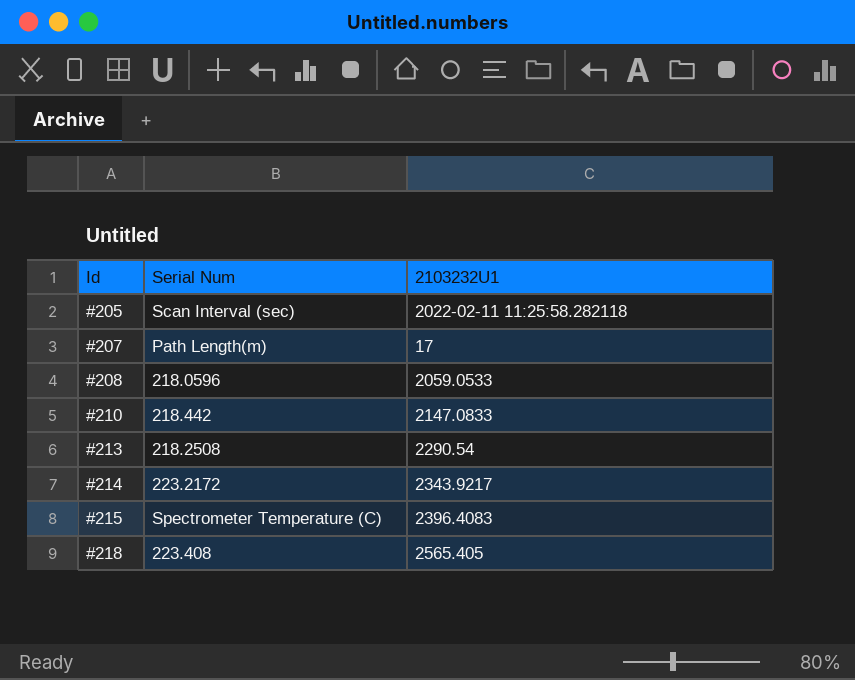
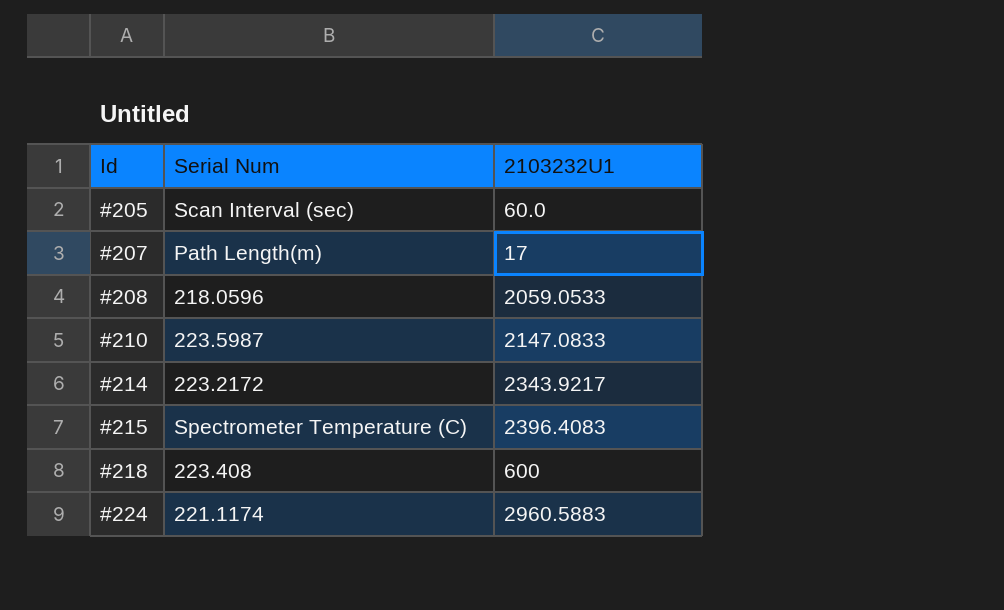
row #213: 218.2508 | 2290.54 -> none
#205 | 2103232U1: 2022-02-11 11:25:58.282118 -> 60.0
#210 | Serial Num: 218.442 -> 223.5987
#218 | 2103232U1: 2565.405 -> 600
row #224: none -> 221.1174 | 2960.5883

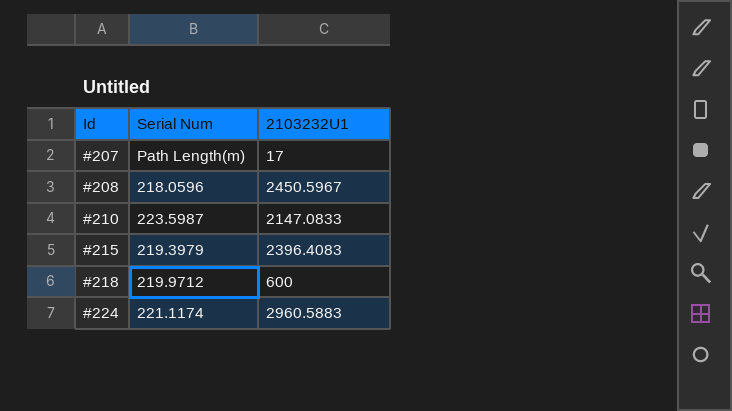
row #205: Scan Interval (sec) | 60.0 -> none
row #214: 223.2172 | 2343.9217 -> none
#208 | 2103232U1: 2059.0533 -> 2450.5967
#215 | Serial Num: Spectrometer Temperature (C) -> 219.3979
#218 | Serial Num: 223.408 -> 219.9712

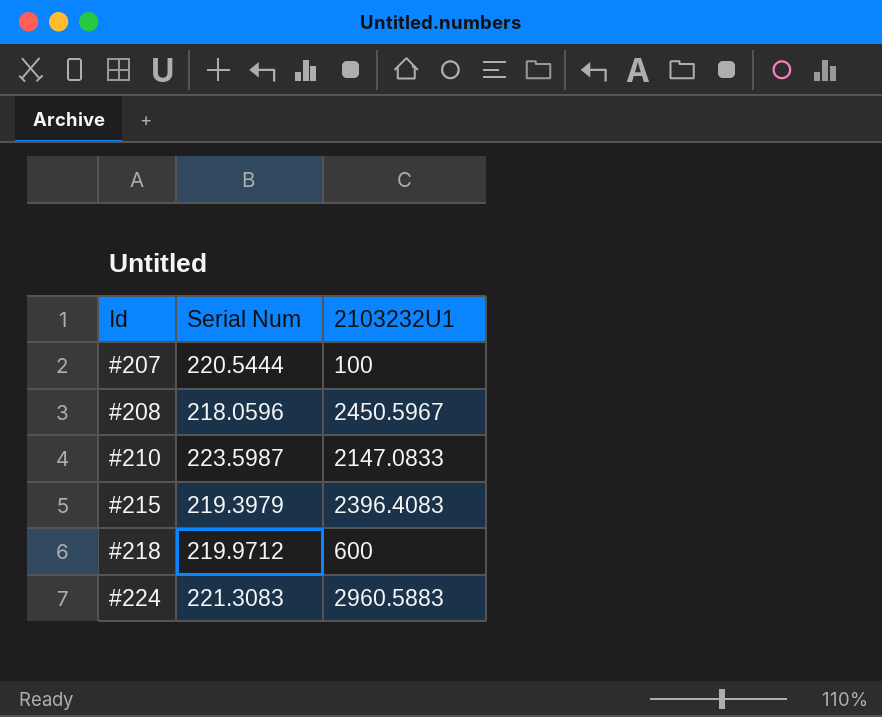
#207 | Serial Num: Path Length(m) -> 220.5444
#207 | 2103232U1: 17 -> 100
#224 | Serial Num: 221.1174 -> 221.3083

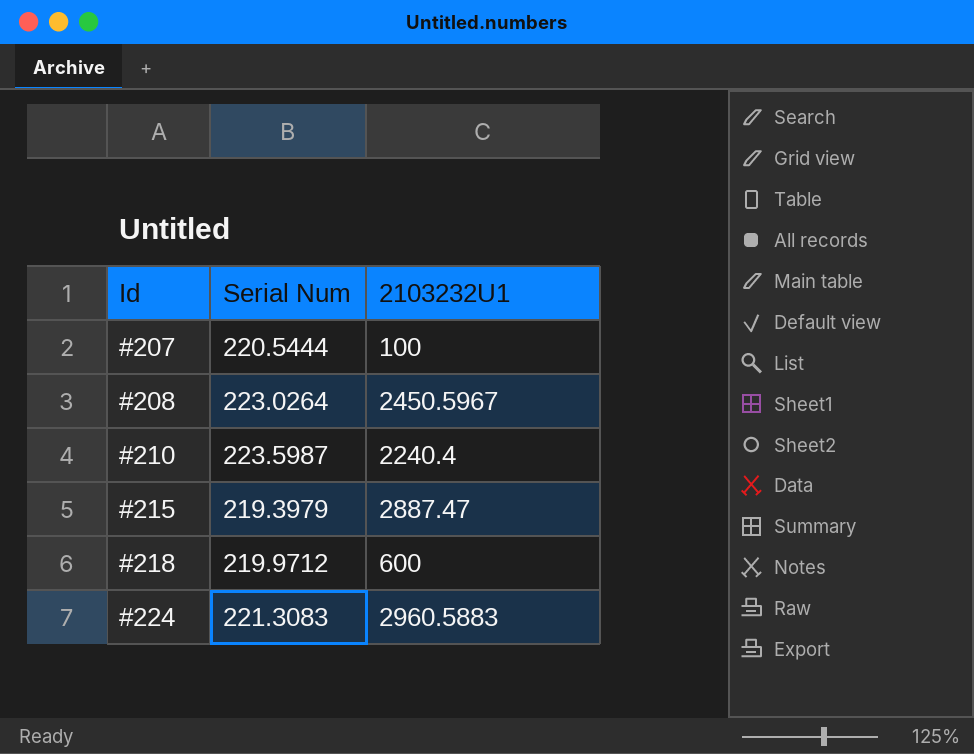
#208 | Serial Num: 218.0596 -> 223.0264
#210 | 2103232U1: 2147.0833 -> 2240.4
#215 | 2103232U1: 2396.4083 -> 2887.47

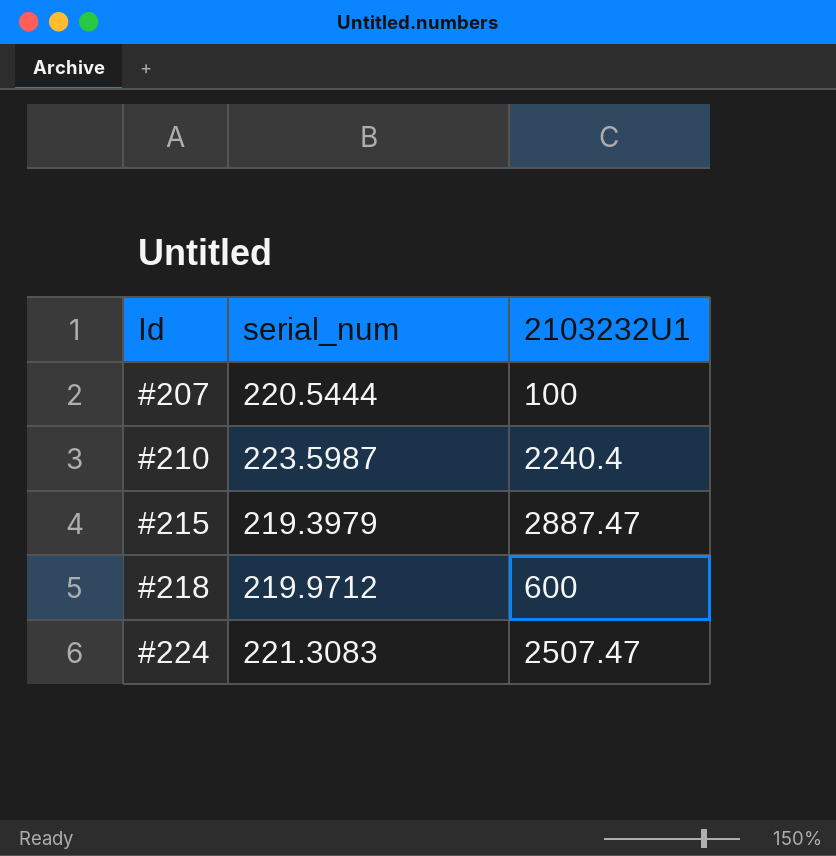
column name: Serial Num -> serial_num
row #208: 223.0264 | 2450.5967 -> none
#224 | 2103232U1: 2960.5883 -> 2507.47

